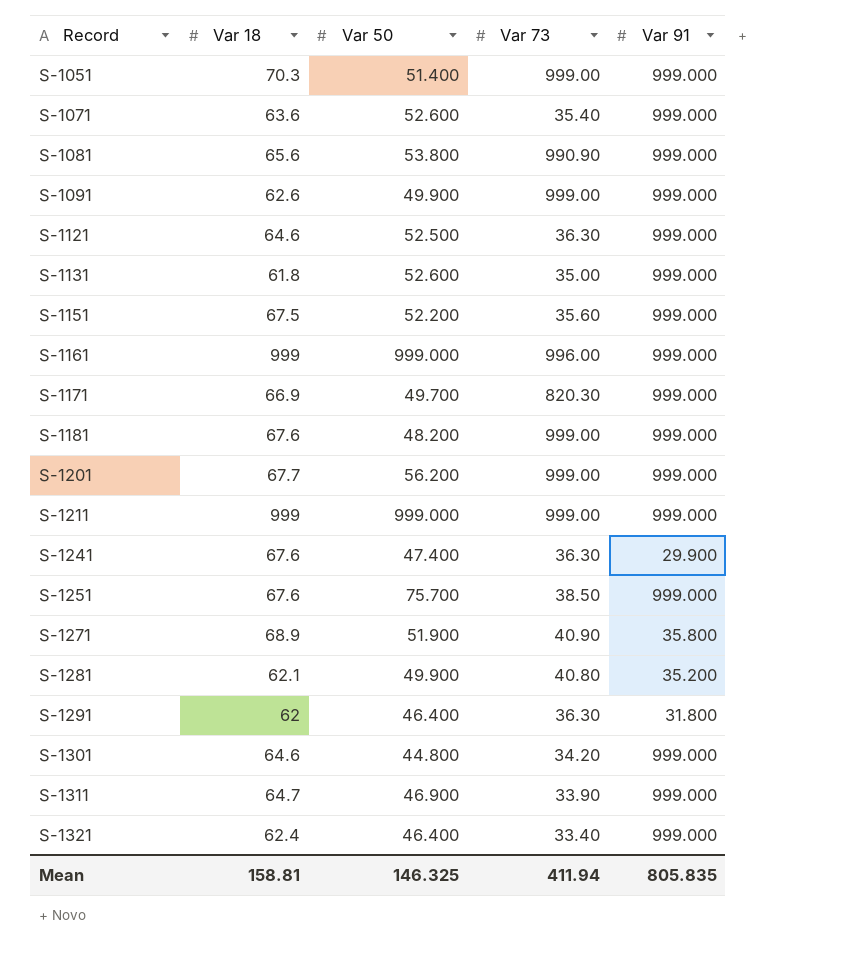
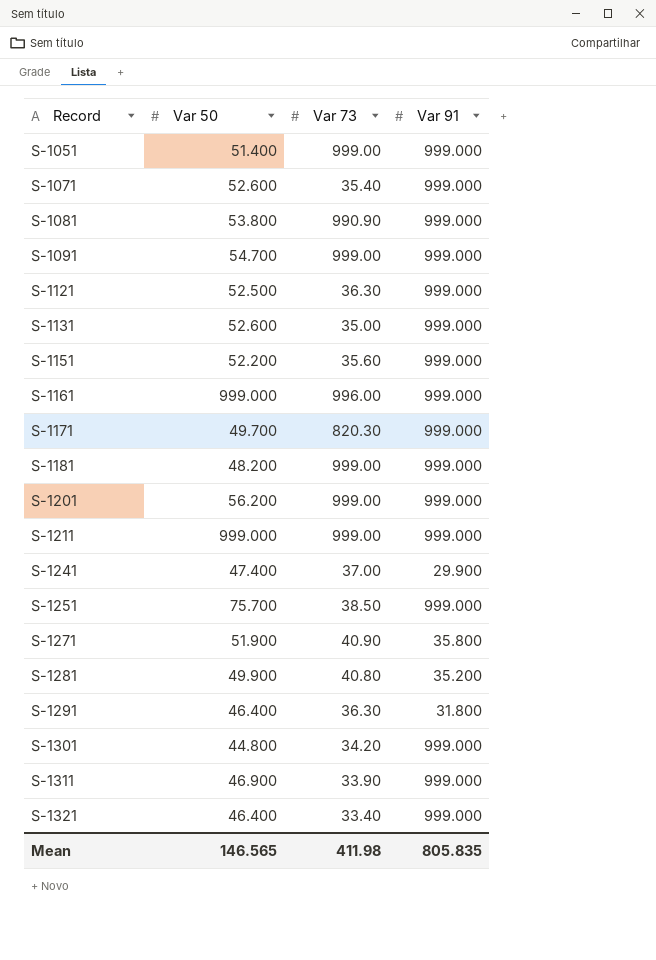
column Var 18 | position: 2 -> none
S-1091 | Var 50: 49.900 -> 54.700
S-1241 | Var 73: 36.30 -> 37.00
Mean | Var 50: 146.325 -> 146.565
Mean | Var 73: 411.94 -> 411.98

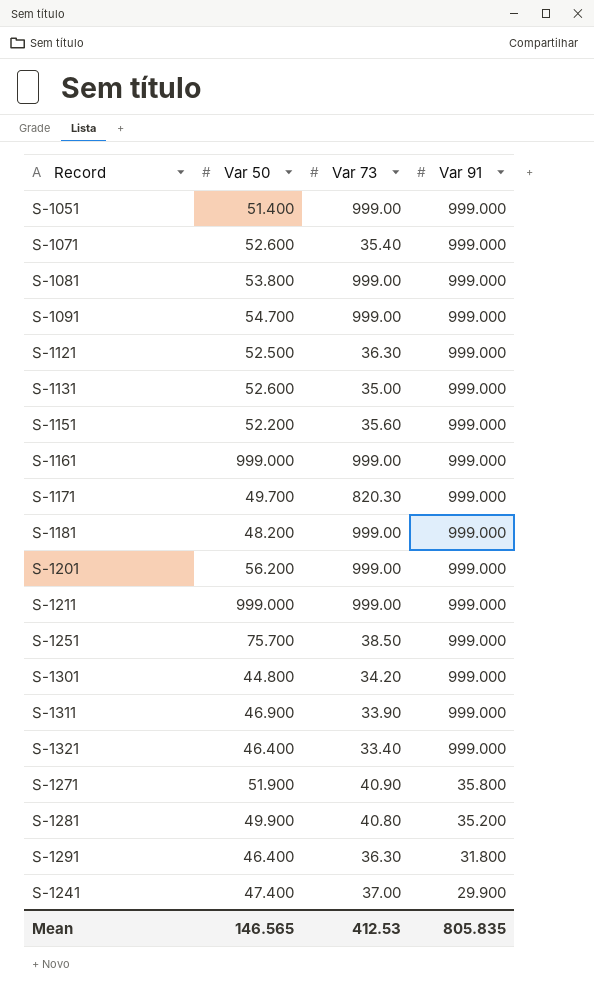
row order: Record ascending -> Var 91 descending
S-1081 | Var 73: 990.90 -> 999.00
S-1161 | Var 73: 996.00 -> 999.00
Mean | Var 73: 411.98 -> 412.53

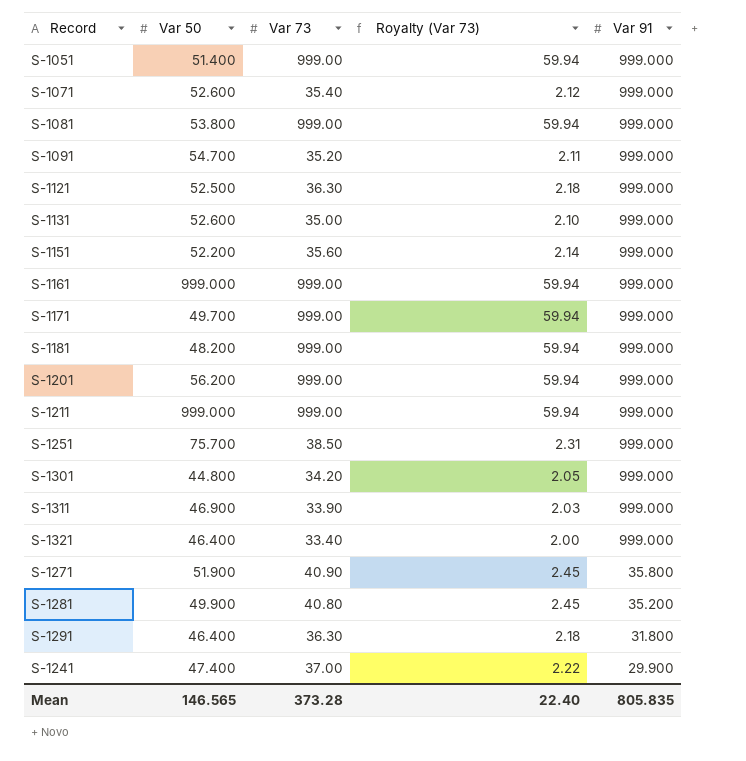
column Royalty (Var 73) | formula: none -> [Var 73] * 0.06
S-1091 | Var 73: 999.00 -> 35.20
S-1171 | Var 73: 820.30 -> 999.00
Mean | Var 73: 412.53 -> 373.28

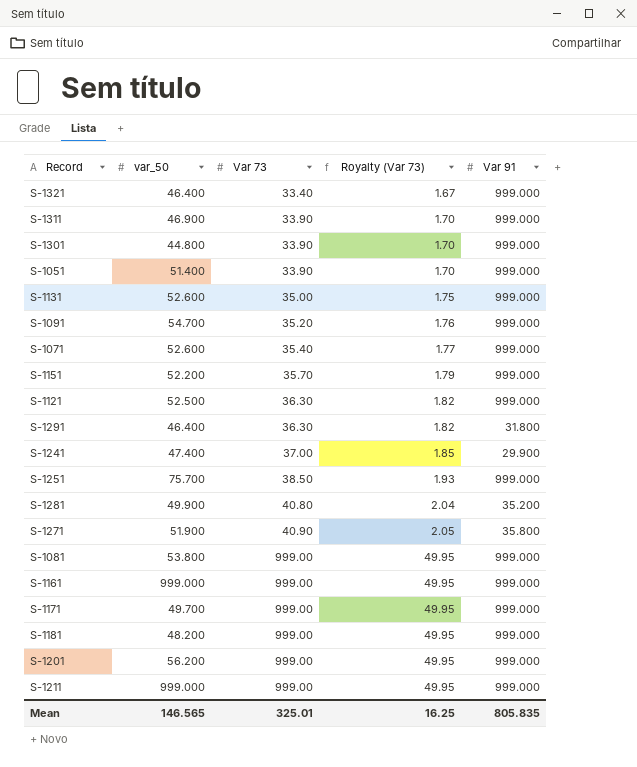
row order: Var 91 descending -> Var 73 ascending
column name: Var 50 -> var_50
column Royalty (Var 73) | formula: [Var 73] * 0.06 -> [Var 73] * 0.05
S-1301 | Var 73: 34.20 -> 33.90
S-1051 | Var 73: 999.00 -> 33.90
S-1151 | Var 73: 35.60 -> 35.70
Mean | Var 73: 373.28 -> 325.01
Mean | Royalty (Var 73): 22.40 -> 16.25

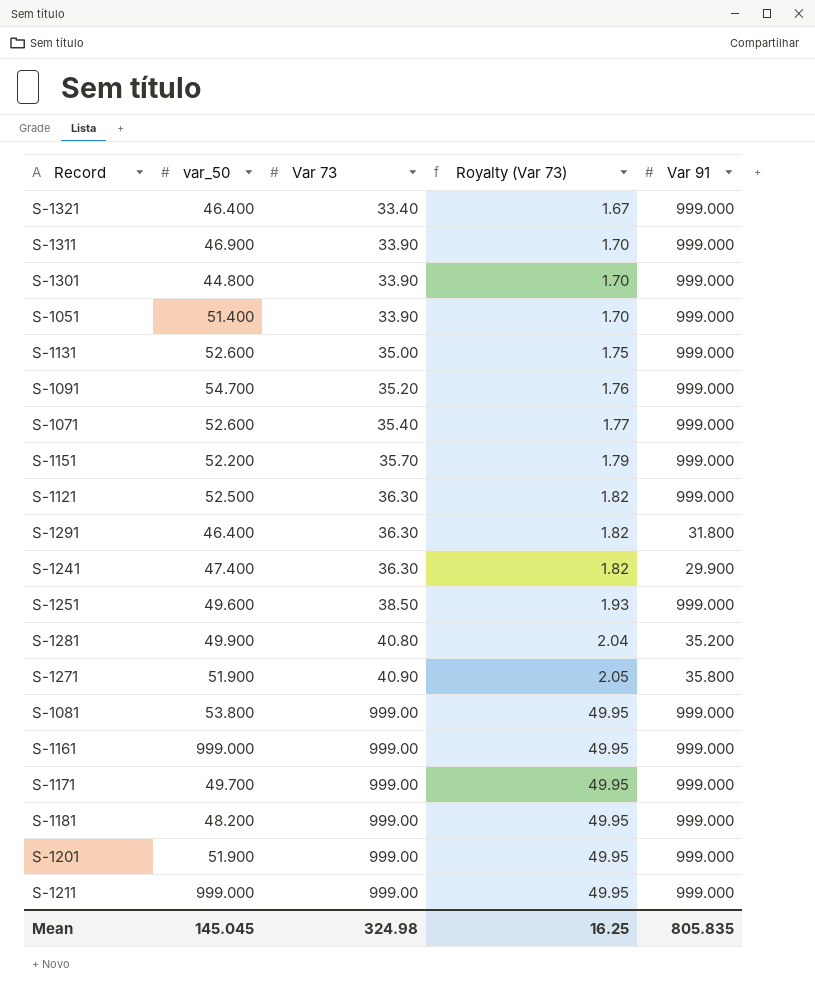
S-1241 | Var 73: 37.00 -> 36.30
S-1241 | Royalty (Var 73): 1.85 -> 1.82
S-1251 | var_50: 75.700 -> 49.600
S-1201 | var_50: 56.200 -> 51.900
Mean | var_50: 146.565 -> 145.045
Mean | Var 73: 325.01 -> 324.98

